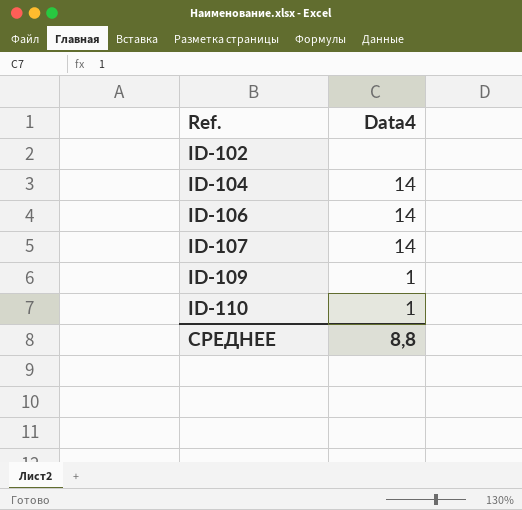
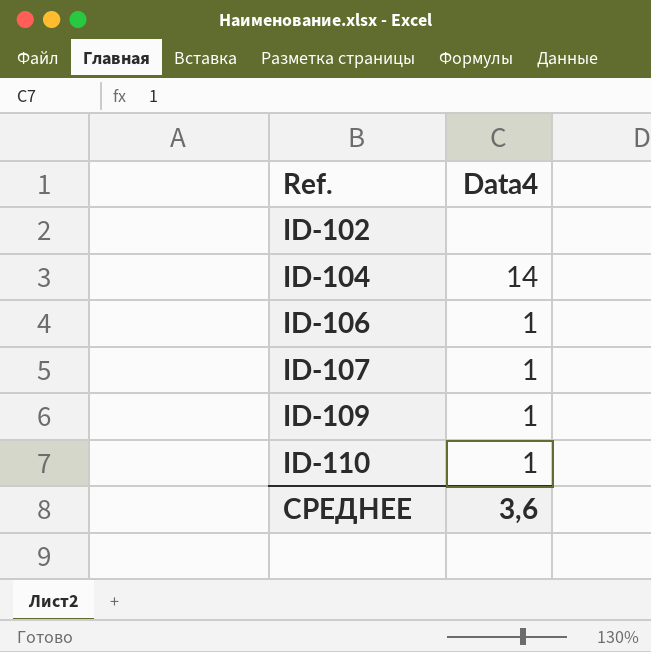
ID-106 | Data4: 14 -> 1
ID-107 | Data4: 14 -> 1
СРЕДНЕЕ | Data4: 8,8 -> 3,6

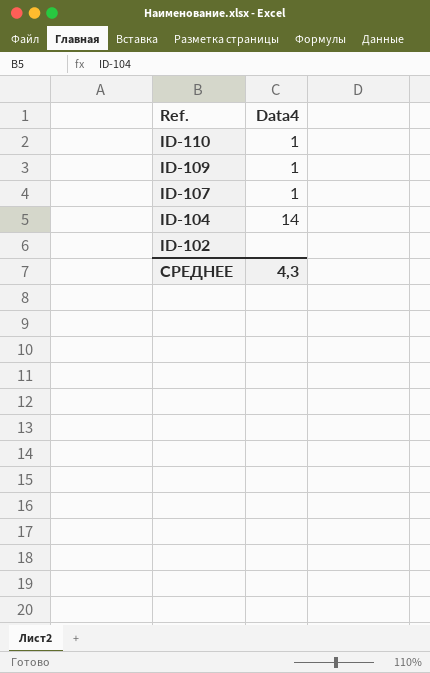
row order: Ref. ascending -> Ref. descending
row ID-106: 1 -> none
СРЕДНЕЕ | Data4: 3,6 -> 4,3

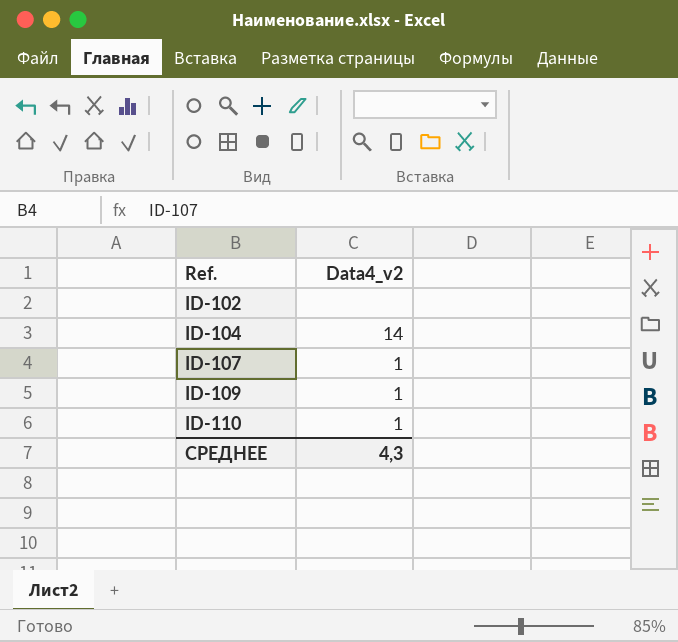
row order: Ref. descending -> Ref. ascending
column name: Data4 -> Data4_v2

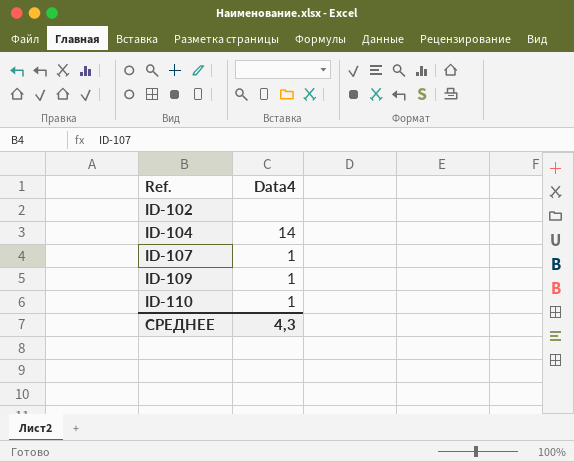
column name: Data4_v2 -> Data4

